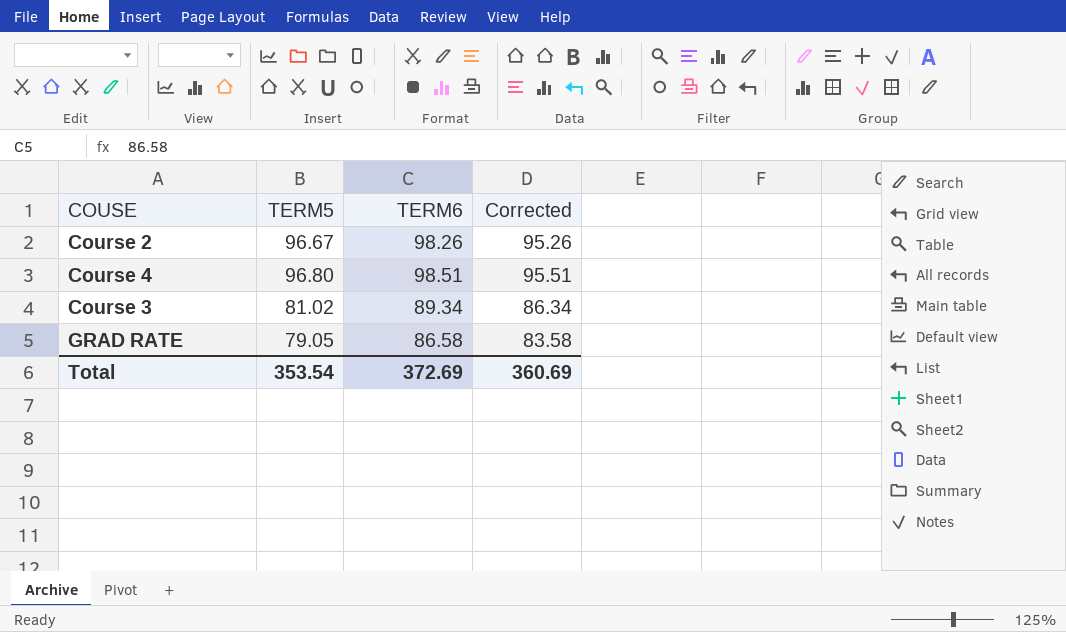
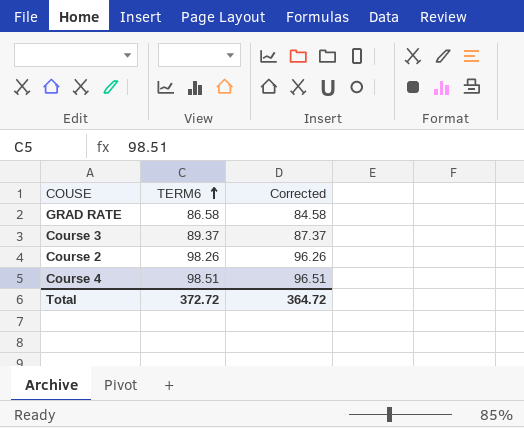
row order: none -> TERM6 ascending
column TERM5 | position: 2 -> none
column Corrected | formula: [TERM6] - 3 -> [TERM6] - 2
Course 3 | TERM6: 89.34 -> 89.37
Total | TERM6: 372.69 -> 372.72
Total | Corrected: 360.69 -> 364.72

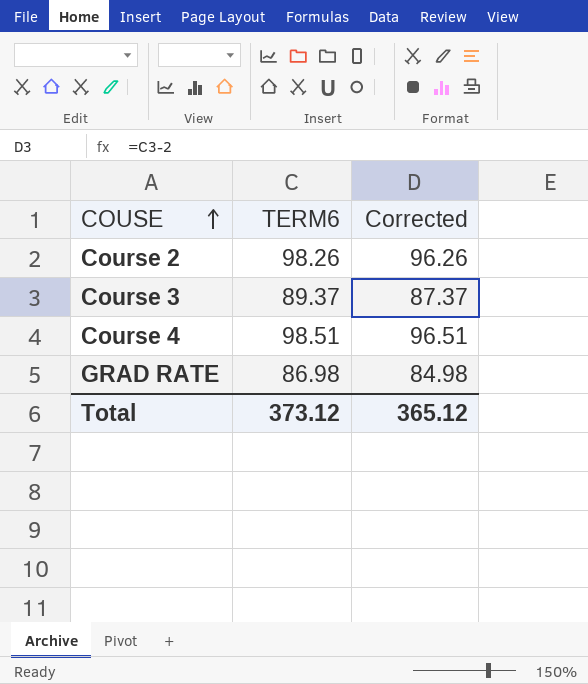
row order: TERM6 ascending -> COUSE ascending
GRAD RATE | TERM6: 86.58 -> 86.98
GRAD RATE | Corrected: 84.58 -> 84.98
Total | TERM6: 372.72 -> 373.12
Total | Corrected: 364.72 -> 365.12

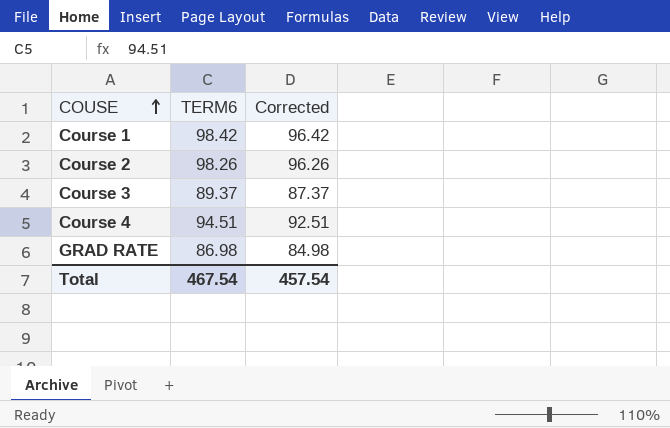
row Course 1: none -> 98.42 | 96.42
Course 4 | TERM6: 98.51 -> 94.51
Course 4 | Corrected: 96.51 -> 92.51
Total | TERM6: 373.12 -> 467.54
Total | Corrected: 365.12 -> 457.54

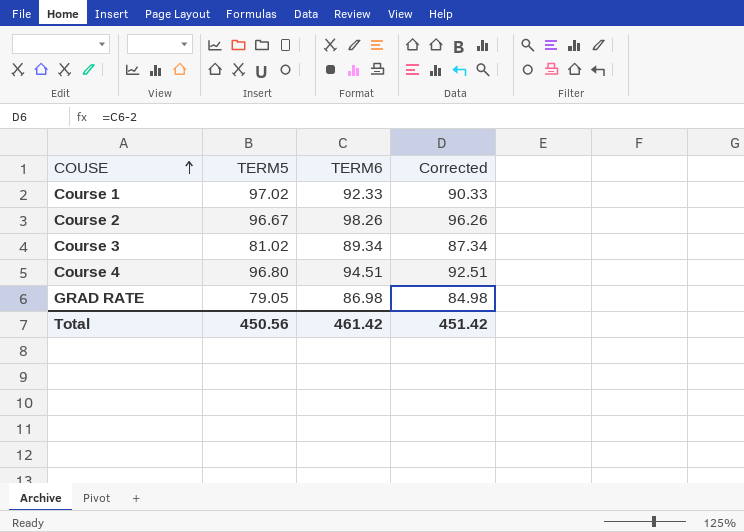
column TERM5 | position: none -> 2
Course 1 | TERM6: 98.42 -> 92.33
Course 1 | Corrected: 96.42 -> 90.33
Course 3 | TERM6: 89.37 -> 89.34
Course 3 | Corrected: 87.37 -> 87.34
Total | TERM6: 467.54 -> 461.42
Total | Corrected: 457.54 -> 451.42

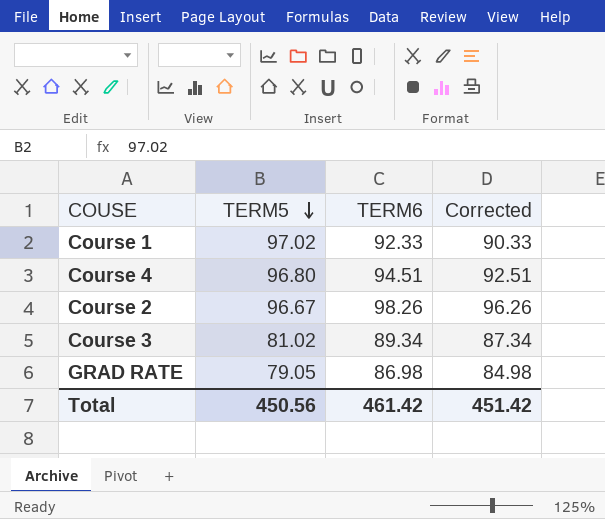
row order: COUSE ascending -> TERM5 descending

